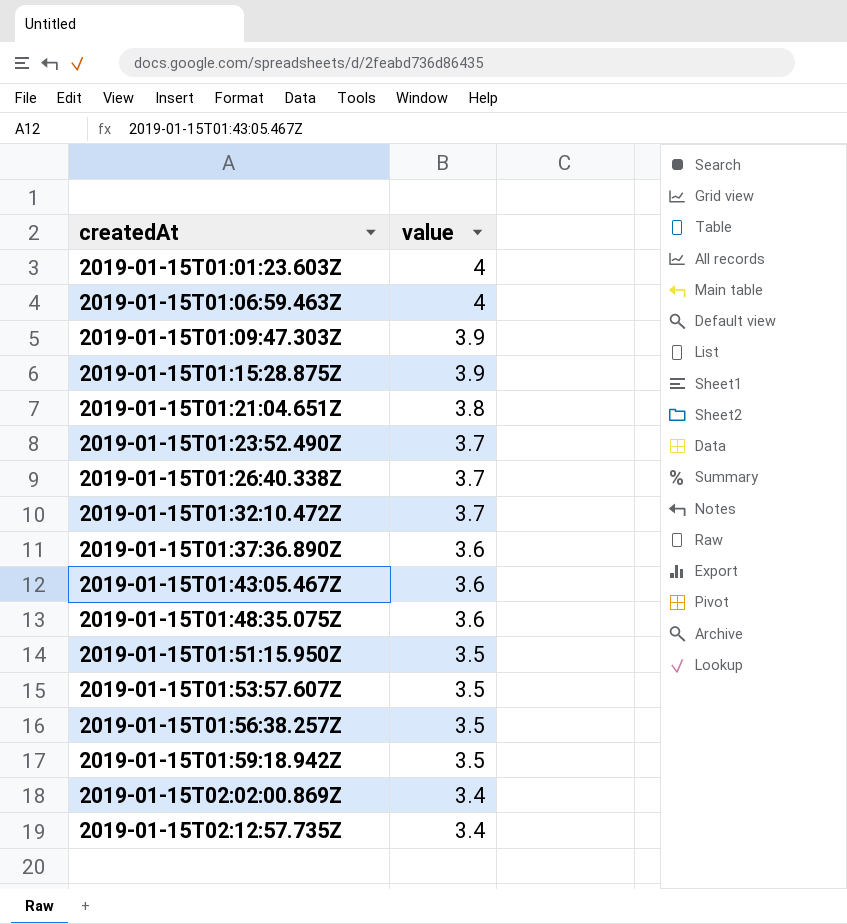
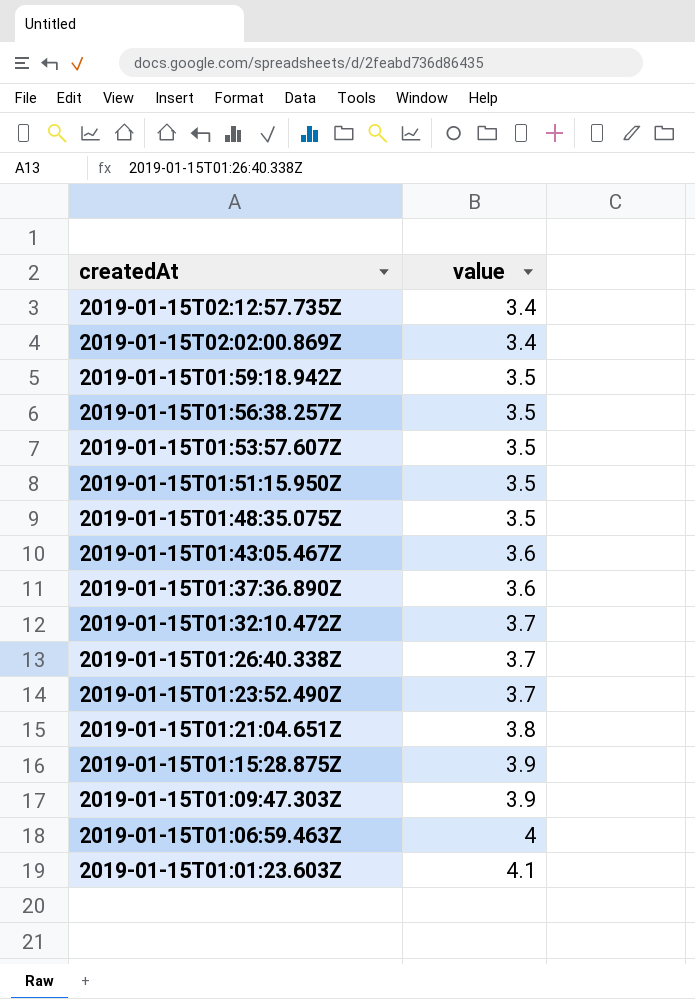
row order: createdAt ascending -> createdAt descending
2019-01-15T01:48:35.075Z | value: 3.6 -> 3.5
2019-01-15T01:01:23.603Z | value: 4 -> 4.1

